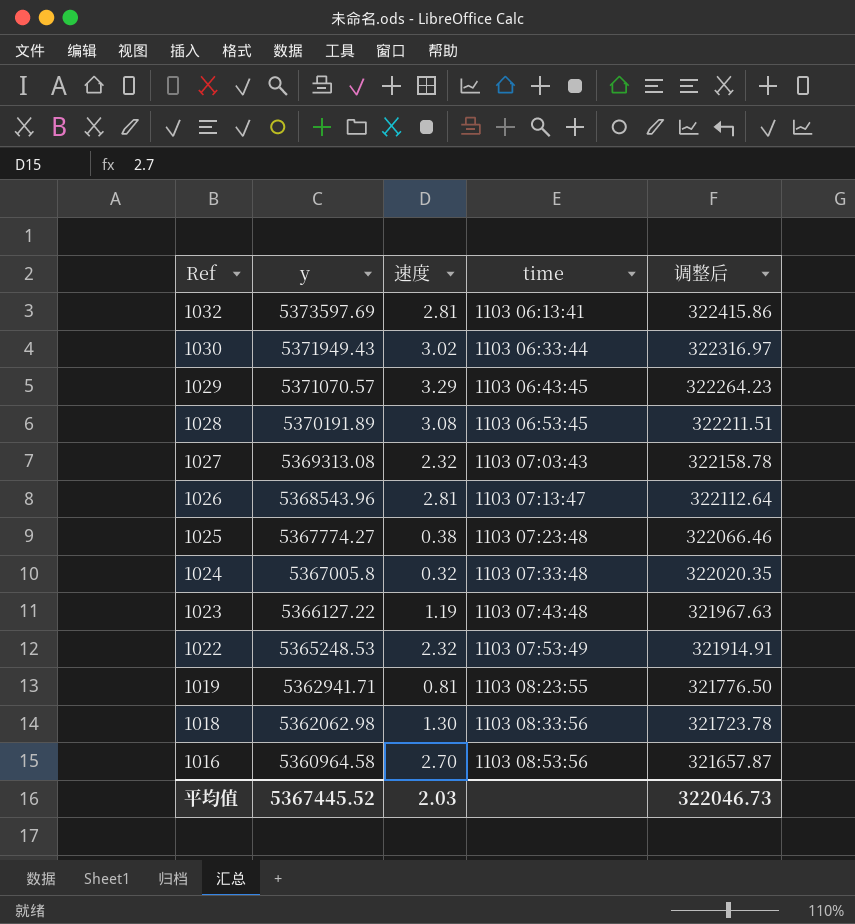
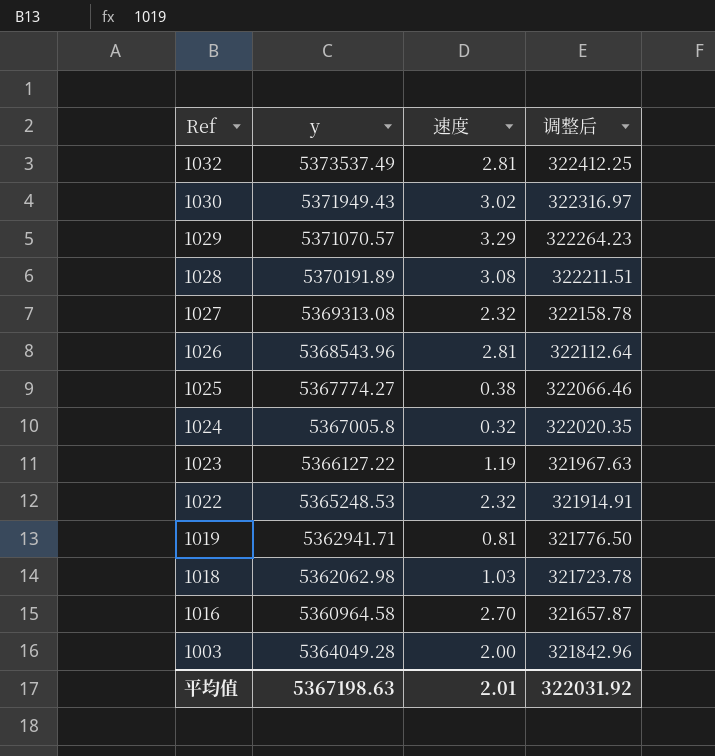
column time | position: 4 -> none
1032 | y: 5373597.69 -> 5373537.49
1032 | 调整后: 322415.86 -> 322412.25
1018 | 速度: 1.30 -> 1.03
row 1003: none -> 5364049.28 | 2.00 | 321842.96
平均值 | y: 5367445.52 -> 5367198.63
平均值 | 速度: 2.03 -> 2.01
平均值 | 调整后: 322046.73 -> 322031.92

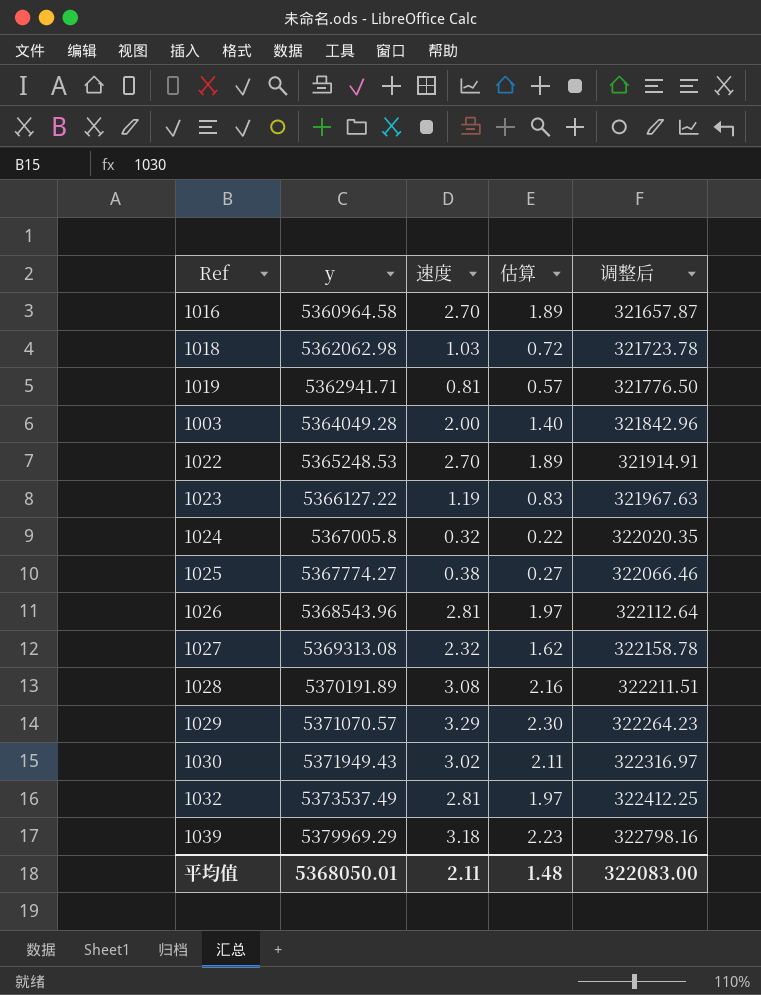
row order: Ref descending -> y ascending
column 估算 | formula: none -> [速度] * 0.7
1022 | 速度: 2.32 -> 2.70
row 1039: none -> 5379969.29 | 3.18 | 2.23 | 322798.16
平均值 | y: 5367198.63 -> 5368050.01
平均值 | 速度: 2.01 -> 2.11
平均值 | 调整后: 322031.92 -> 322083.00

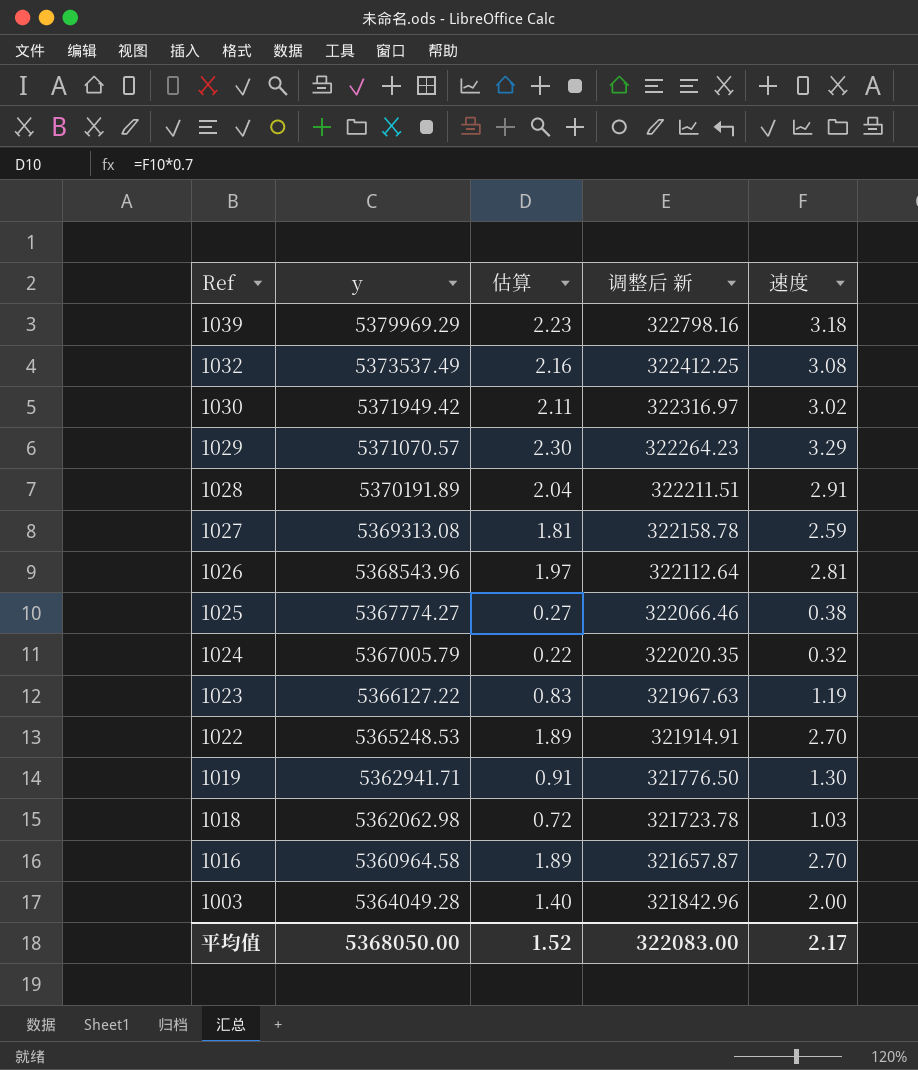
row order: y ascending -> Ref descending
column name: 调整后 -> 调整后 新
column 速度 | position: 3 -> 5
1032 | 估算: 1.97 -> 2.16
1032 | 速度: 2.81 -> 3.08
1030 | y: 5371949.43 -> 5371949.42
1028 | 估算: 2.16 -> 2.04
1028 | 速度: 3.08 -> 2.91
1027 | 估算: 1.62 -> 1.81
1027 | 速度: 2.32 -> 2.59
1024 | y: 5367005.8 -> 5367005.79
1019 | 估算: 0.57 -> 0.91
1019 | 速度: 0.81 -> 1.30
平均值 | y: 5368050.01 -> 5368050.00
平均值 | 估算: 1.48 -> 1.52
平均值 | 速度: 2.11 -> 2.17

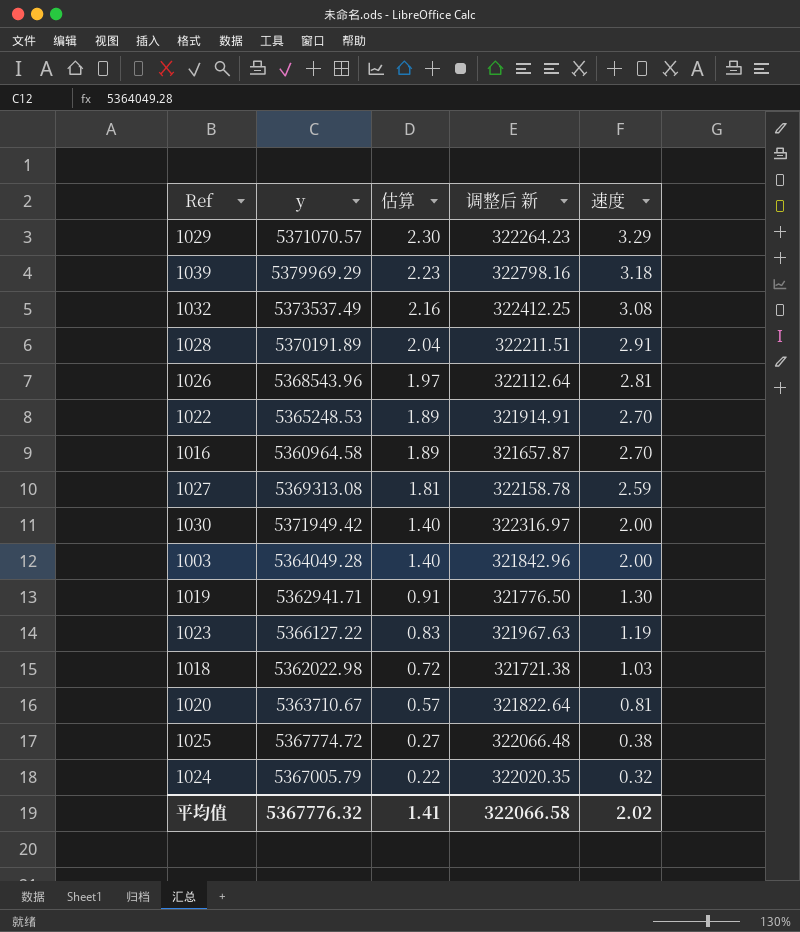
row order: Ref descending -> 估算 descending
1030 | 估算: 2.11 -> 1.40
1030 | 速度: 3.02 -> 2.00
1018 | y: 5362062.98 -> 5362022.98
1018 | 调整后 新: 321723.78 -> 321721.38
row 1020: none -> 5363710.67 | 0.57 | 321822.64 | 0.81
1025 | y: 5367774.27 -> 5367774.72
1025 | 调整后 新: 322066.46 -> 322066.48
平均值 | y: 5368050.00 -> 5367776.32
平均值 | 估算: 1.52 -> 1.41
平均值 | 调整后 新: 322083.00 -> 322066.58
平均值 | 速度: 2.17 -> 2.02

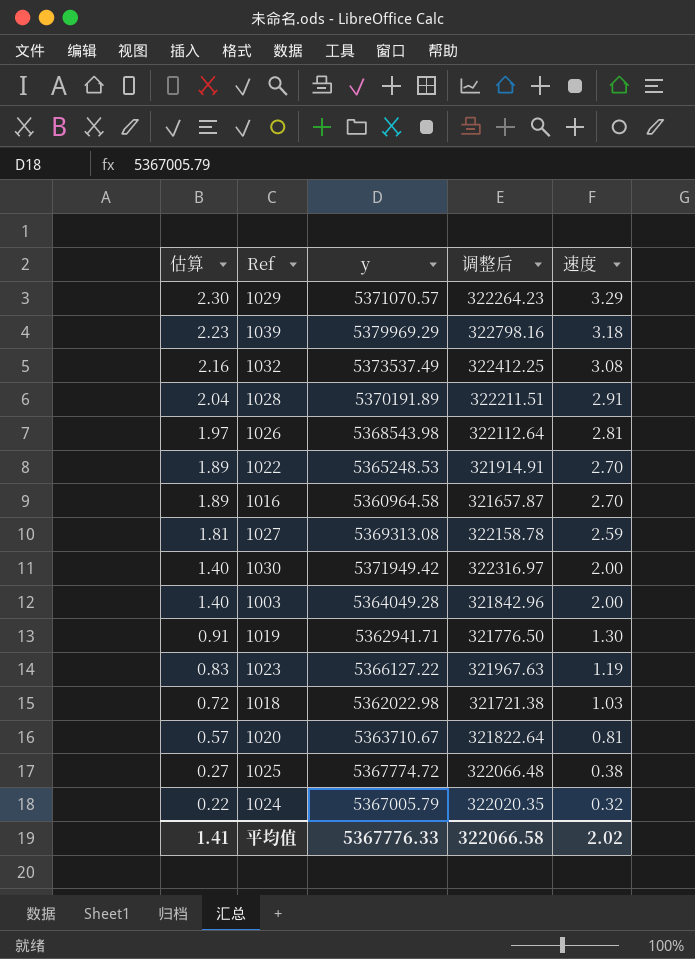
column 估算 | position: 3 -> 1
column name: 调整后 新 -> 调整后
1026 | y: 5368543.96 -> 5368543.98
平均值 | y: 5367776.32 -> 5367776.33

